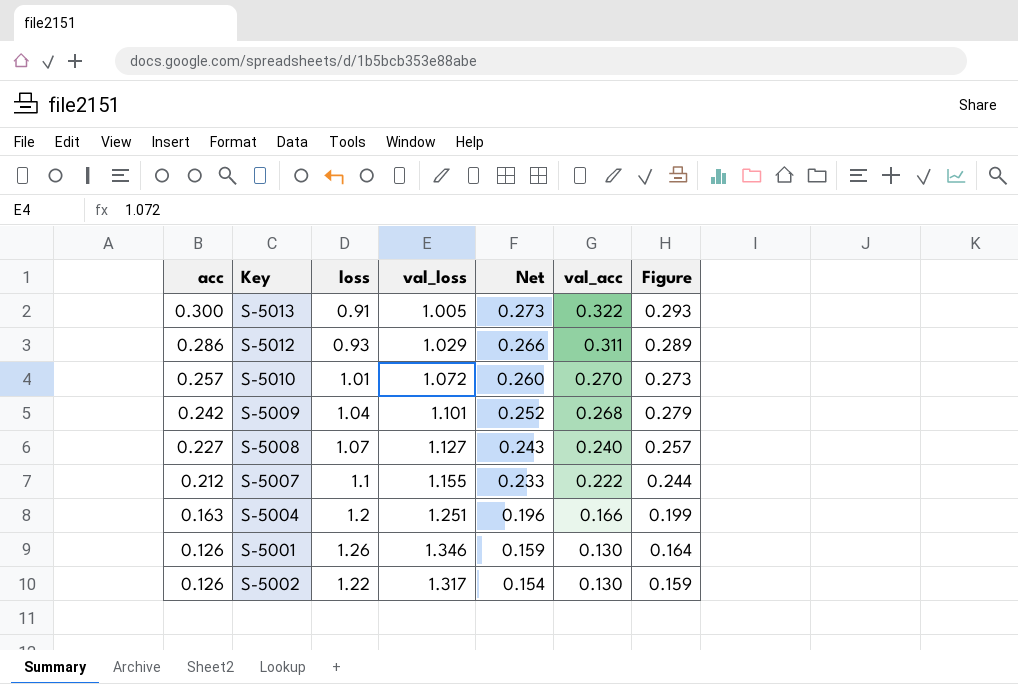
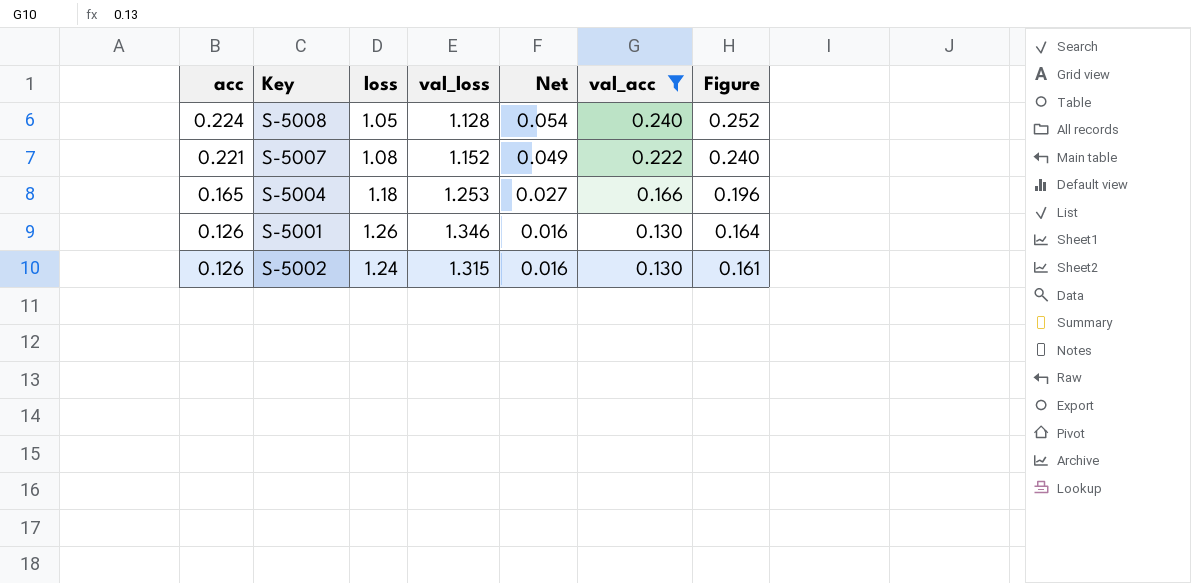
filter: none -> val_acc <= 0.240
column Net | formula: [acc] * [loss] -> [acc] * [val_acc]
S-5008 | acc: 0.227 -> 0.224
S-5008 | loss: 1.07 -> 1.05
S-5008 | val_loss: 1.127 -> 1.128
S-5008 | Figure: 0.257 -> 0.252
S-5007 | acc: 0.212 -> 0.221
S-5007 | loss: 1.1 -> 1.08
S-5007 | val_loss: 1.155 -> 1.152
S-5007 | Figure: 0.244 -> 0.240
S-5004 | acc: 0.163 -> 0.165
S-5004 | loss: 1.2 -> 1.18
S-5004 | val_loss: 1.251 -> 1.253
S-5004 | Figure: 0.199 -> 0.196
S-5002 | loss: 1.22 -> 1.24
S-5002 | val_loss: 1.317 -> 1.315
S-5002 | Figure: 0.159 -> 0.161

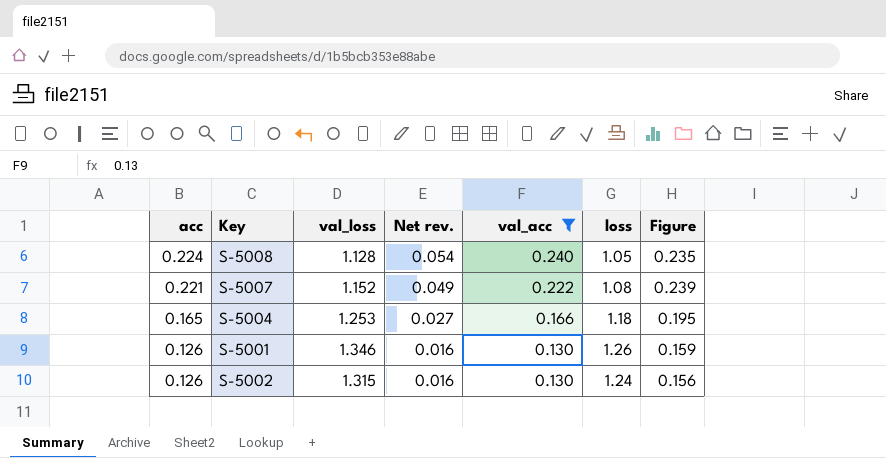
column name: Net -> Net rev.
column loss | position: 3 -> 6
column Figure | formula: [loss] * [val_acc] -> [acc] * [loss]

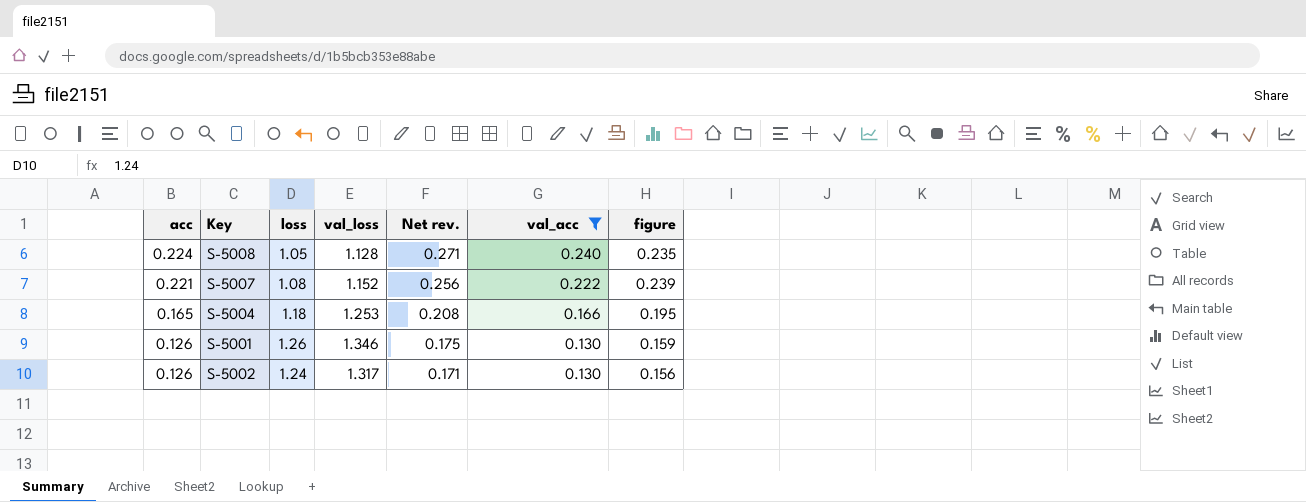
column loss | position: 6 -> 3
column Net rev. | formula: [acc] * [val_acc] -> [val_loss] * [val_acc]
column name: Figure -> figure
S-5002 | val_loss: 1.315 -> 1.317

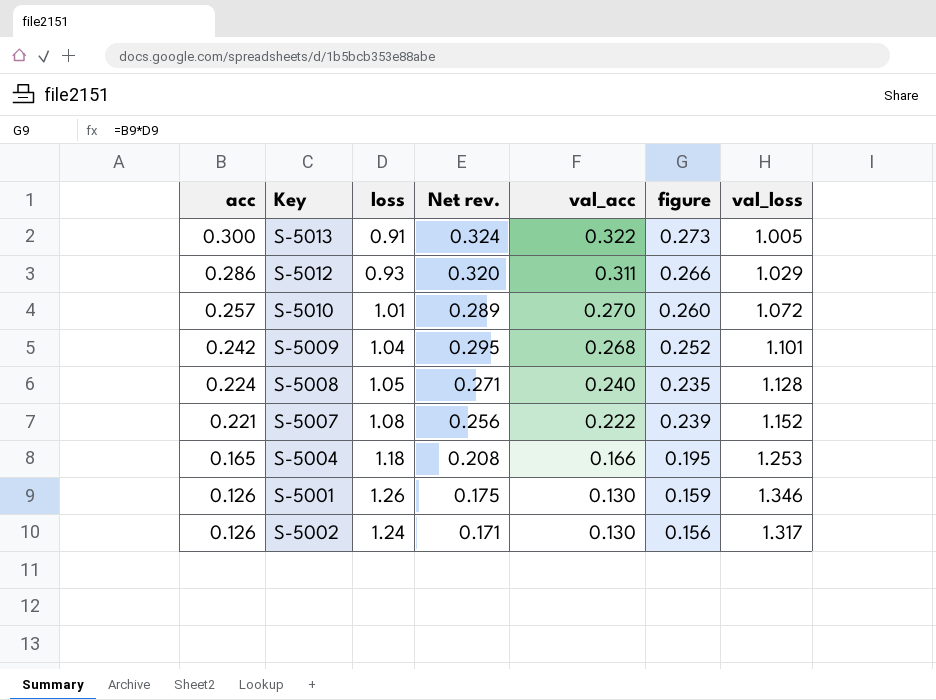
filter: val_acc <= 0.240 -> none
column val_loss | position: 4 -> 7

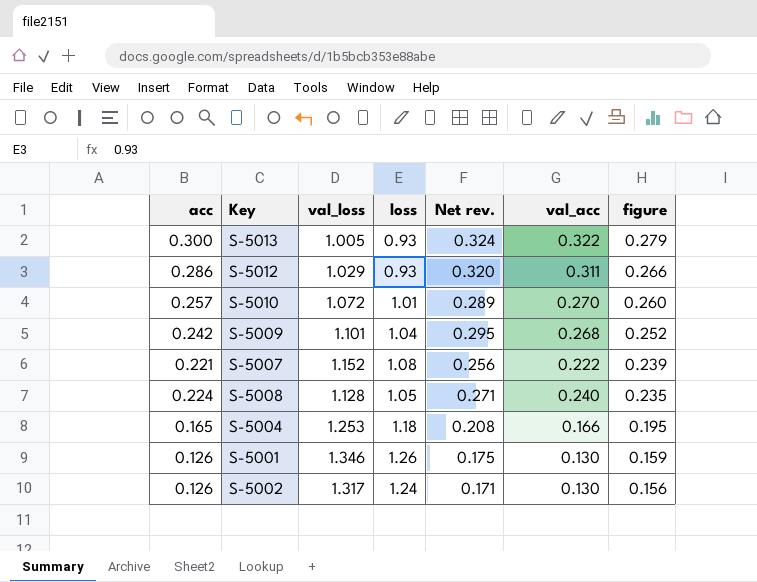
row order: acc descending -> figure descending
column val_loss | position: 7 -> 3
S-5013 | loss: 0.91 -> 0.93
S-5013 | figure: 0.273 -> 0.279

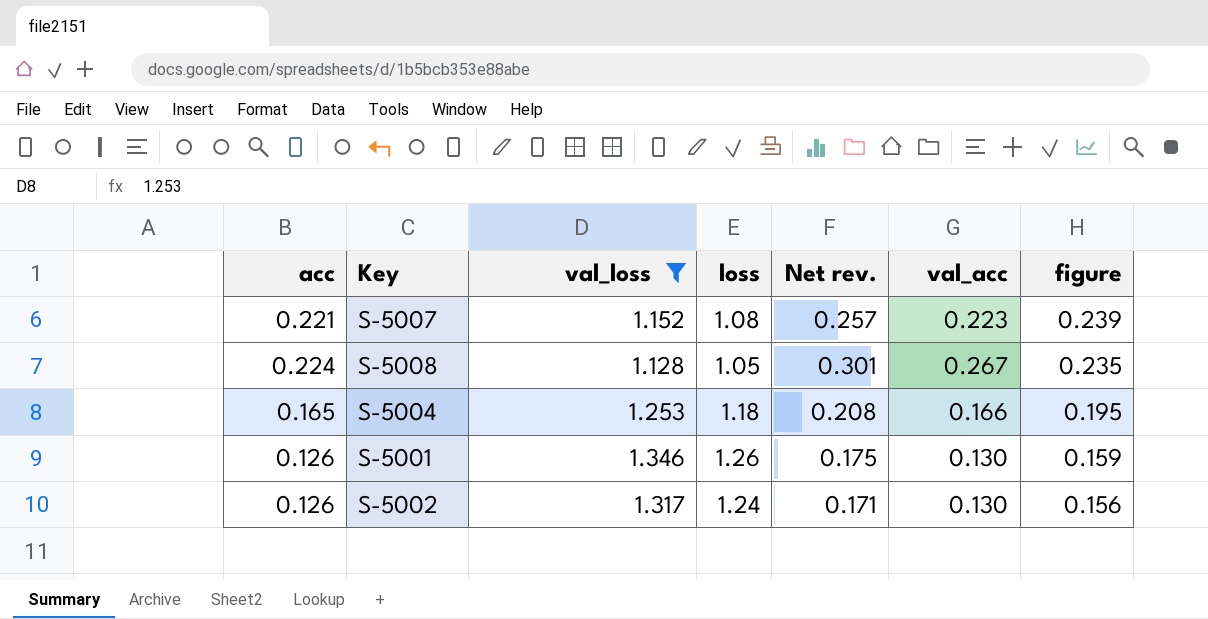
filter: none -> val_loss >= 1.128
S-5007 | Net rev.: 0.256 -> 0.257
S-5007 | val_acc: 0.222 -> 0.223
S-5008 | Net rev.: 0.271 -> 0.301
S-5008 | val_acc: 0.240 -> 0.267

